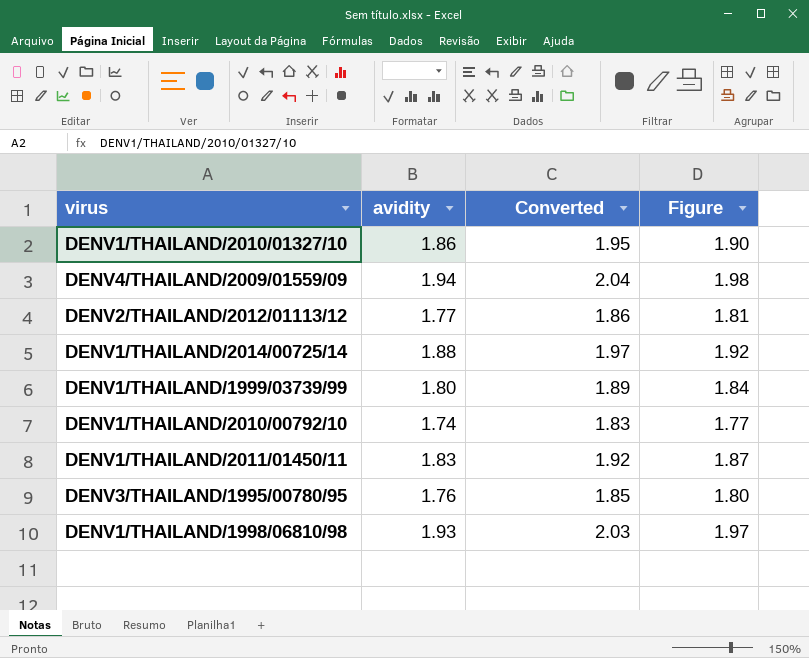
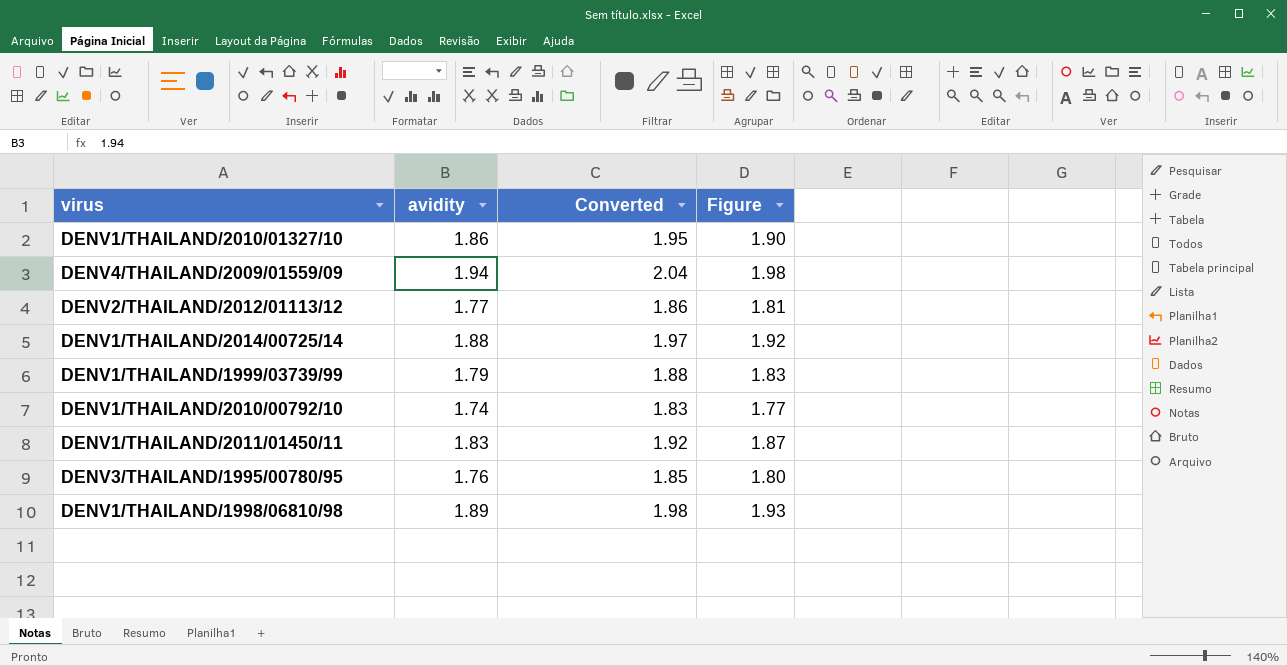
DENV1/THAILAND/1999/03739/99 | avidity: 1.80 -> 1.79
DENV1/THAILAND/1999/03739/99 | Converted: 1.89 -> 1.88
DENV1/THAILAND/1999/03739/99 | Figure: 1.84 -> 1.83
DENV1/THAILAND/1998/06810/98 | avidity: 1.93 -> 1.89
DENV1/THAILAND/1998/06810/98 | Converted: 2.03 -> 1.98
DENV1/THAILAND/1998/06810/98 | Figure: 1.97 -> 1.93

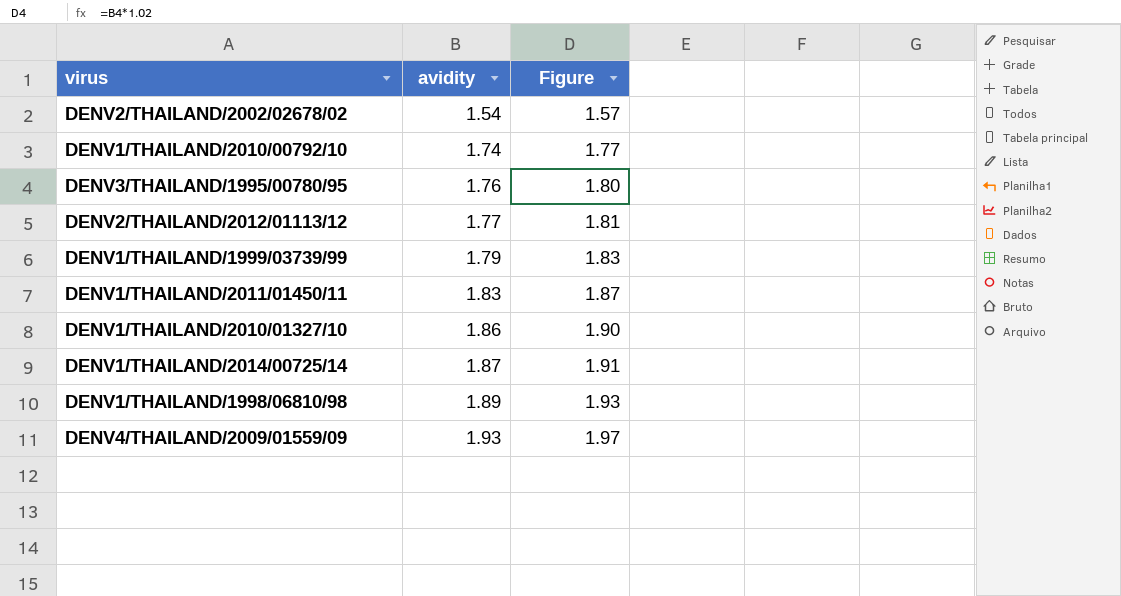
row order: none -> avidity ascending
column Converted | formula: [avidity] * 1.05 -> none
row DENV2/THAILAND/2002/02678/02: none -> 1.54 | 1.57
DENV1/THAILAND/2014/00725/14 | avidity: 1.88 -> 1.87
DENV1/THAILAND/2014/00725/14 | Figure: 1.92 -> 1.91
DENV4/THAILAND/2009/01559/09 | avidity: 1.94 -> 1.93
DENV4/THAILAND/2009/01559/09 | Figure: 1.98 -> 1.97

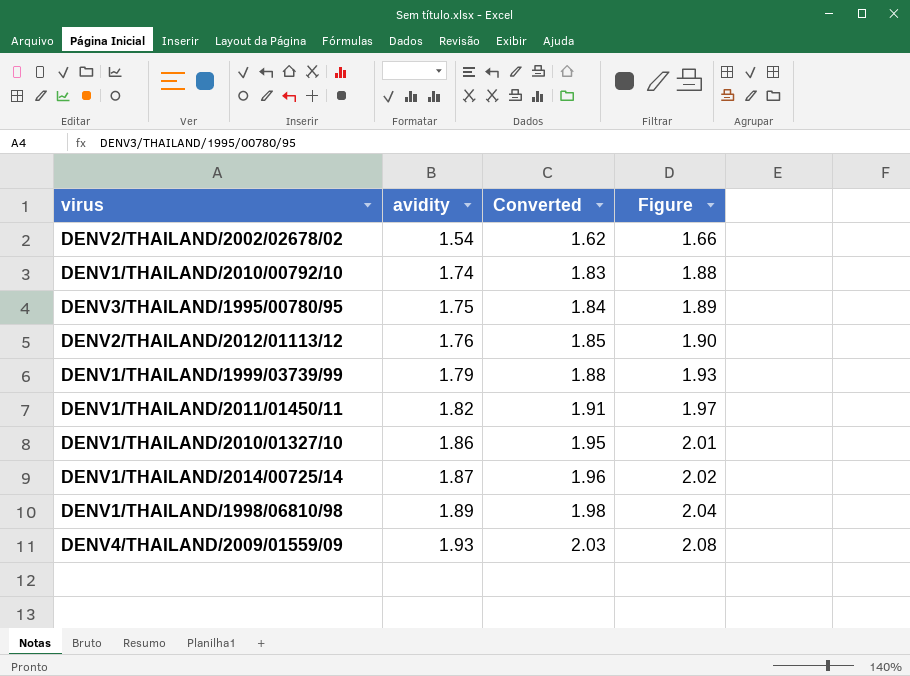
column Converted | formula: none -> [avidity] * 1.05
column Figure | formula: [avidity] * 1.02 -> [avidity] * 1.08
DENV3/THAILAND/1995/00780/95 | avidity: 1.76 -> 1.75
DENV2/THAILAND/2012/01113/12 | avidity: 1.77 -> 1.76
DENV1/THAILAND/2011/01450/11 | avidity: 1.83 -> 1.82

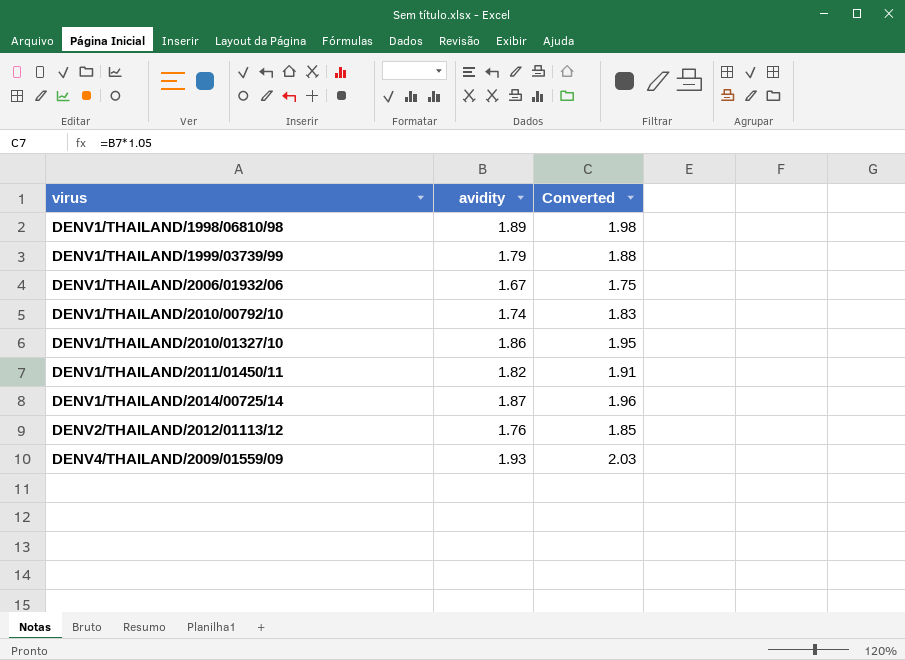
row order: avidity ascending -> virus ascending
column Figure | formula: [avidity] * 1.08 -> none
row DENV2/THAILAND/2002/02678/02: 1.54 | 1.62 | 1.66 -> none
row DENV3/THAILAND/1995/00780/95: 1.75 | 1.84 | 1.89 -> none
row DENV1/THAILAND/2006/01932/06: none -> 1.67 | 1.75

